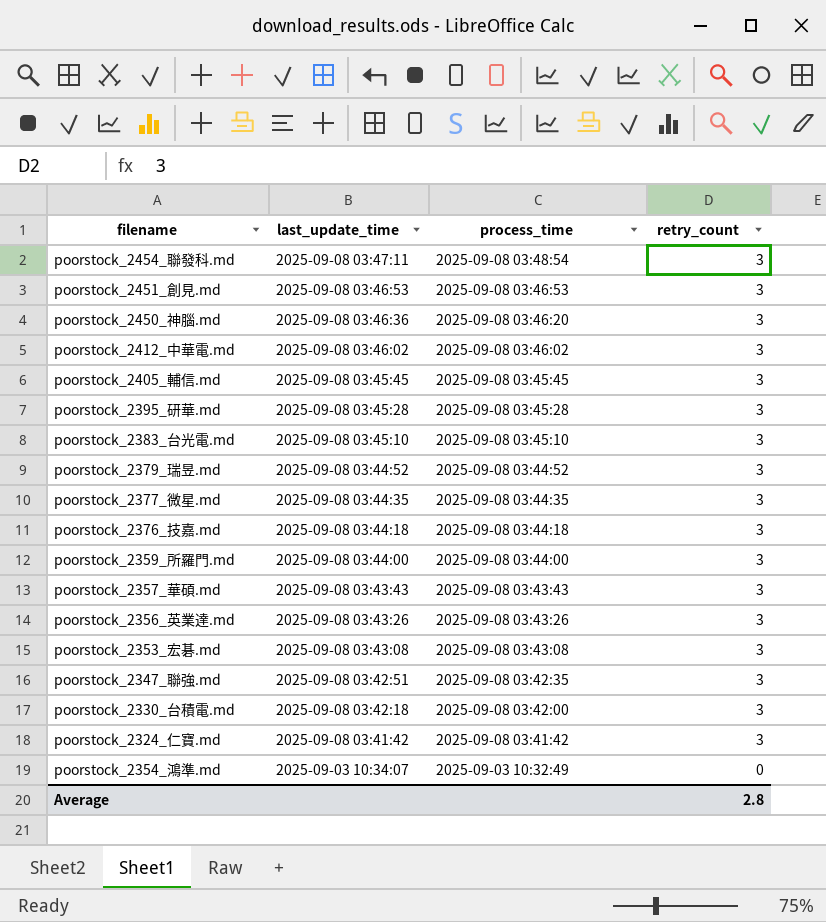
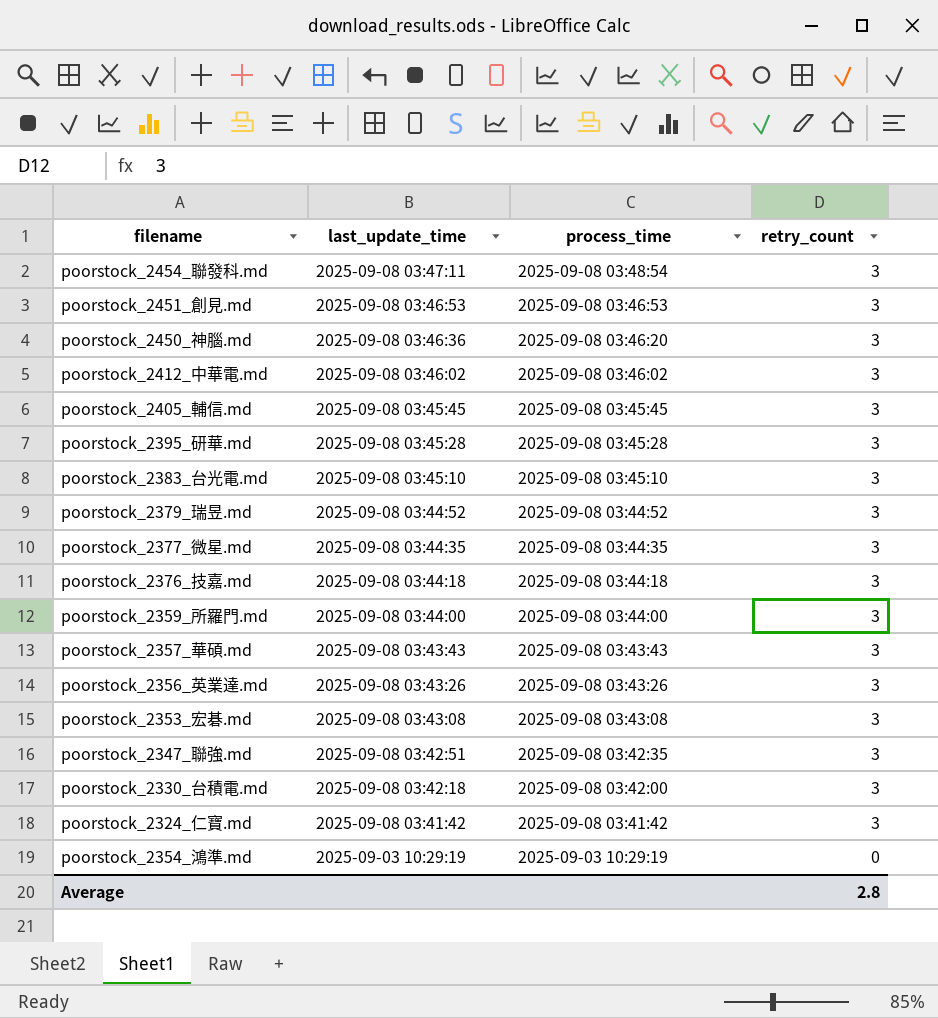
poorstock_2354_鴻準.md | last_update_time: 2025-09-03 10:34:07 -> 2025-09-03 10:29:19
poorstock_2354_鴻準.md | process_time: 2025-09-03 10:32:49 -> 2025-09-03 10:29:19

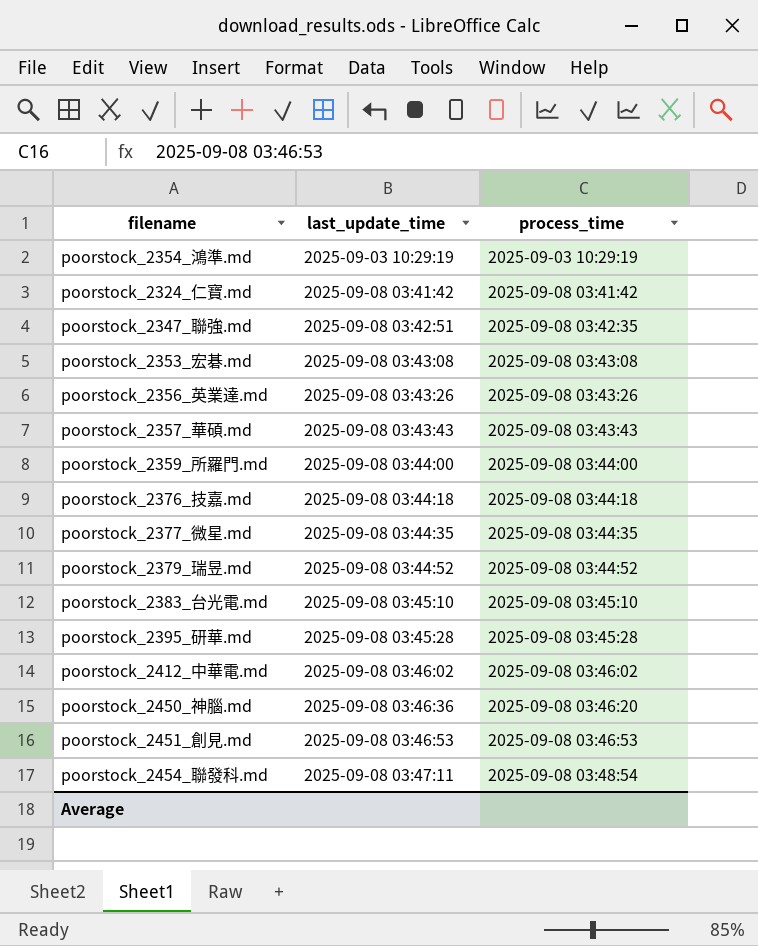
row order: last_update_time descending -> last_update_time ascending
column retry_count | position: 4 -> none
row poorstock_2405_輔信.md: 2025-09-08 03:45:45 | 2025-09-08 03:45:45 | 3 -> none
row poorstock_2330_台積電.md: 2025-09-08 03:42:18 | 2025-09-08 03:42:00 | 3 -> none

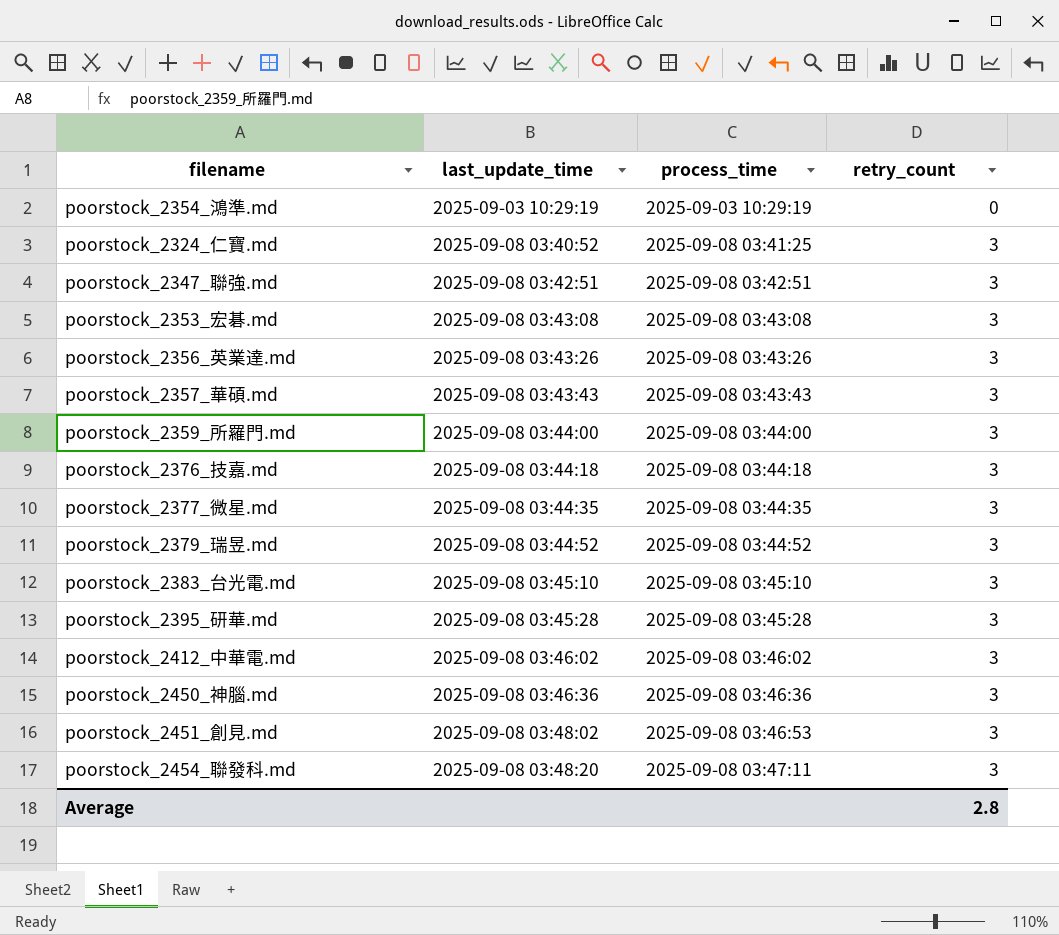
column retry_count | position: none -> 4
poorstock_2324_仁寶.md | last_update_time: 2025-09-08 03:41:42 -> 2025-09-08 03:40:52
poorstock_2324_仁寶.md | process_time: 2025-09-08 03:41:42 -> 2025-09-08 03:41:25
poorstock_2347_聯強.md | process_time: 2025-09-08 03:42:35 -> 2025-09-08 03:42:51
poorstock_2450_神腦.md | process_time: 2025-09-08 03:46:20 -> 2025-09-08 03:46:36
poorstock_2451_創見.md | last_update_time: 2025-09-08 03:46:53 -> 2025-09-08 03:48:02
poorstock_2454_聯發科.md | last_update_time: 2025-09-08 03:47:11 -> 2025-09-08 03:48:20
poorstock_2454_聯發科.md | process_time: 2025-09-08 03:48:54 -> 2025-09-08 03:47:11

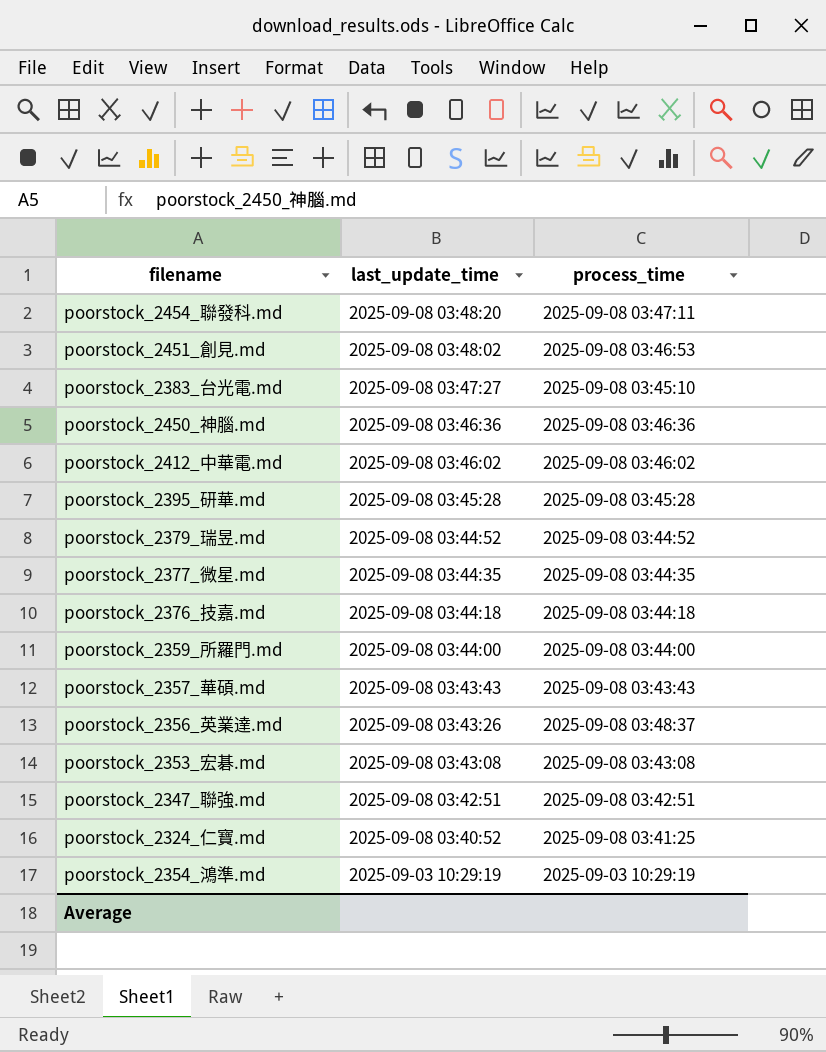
row order: last_update_time ascending -> last_update_time descending
column retry_count | position: 4 -> none
poorstock_2383_台光電.md | last_update_time: 2025-09-08 03:45:10 -> 2025-09-08 03:47:27
poorstock_2356_英業達.md | process_time: 2025-09-08 03:43:26 -> 2025-09-08 03:48:37

